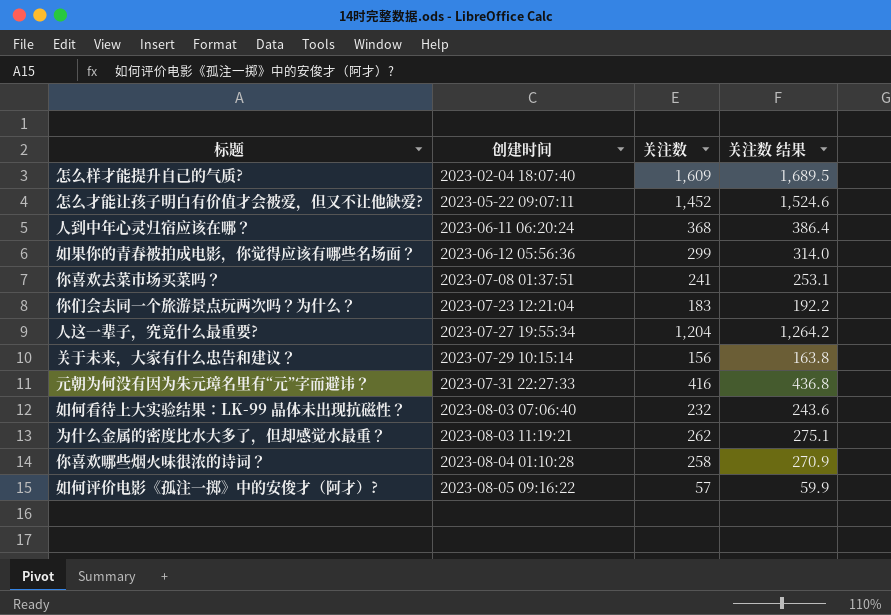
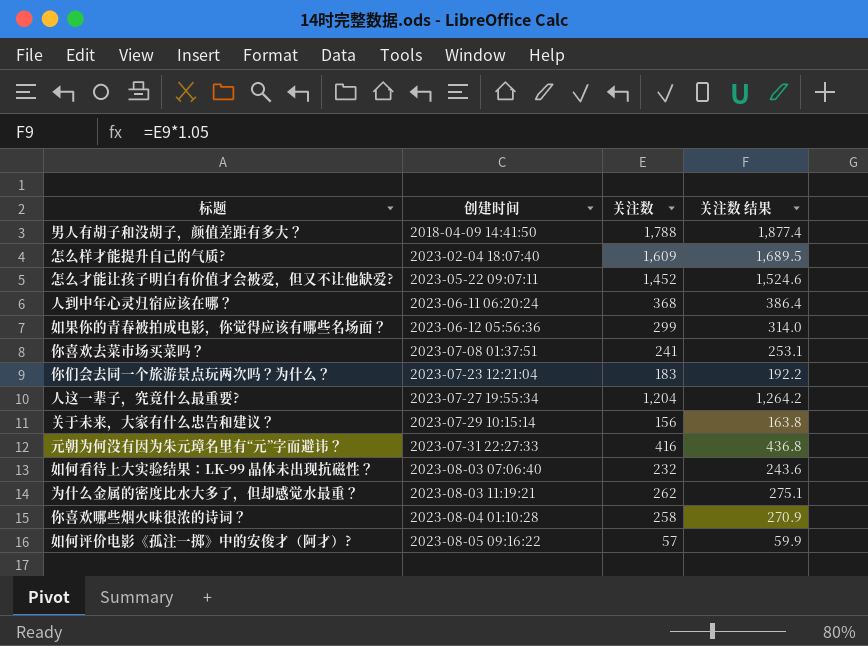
row 男人有胡子和没胡子，颜值差距有多大？: none -> 2018-04-09 14:41:50 | 1,788 | 1,877.4

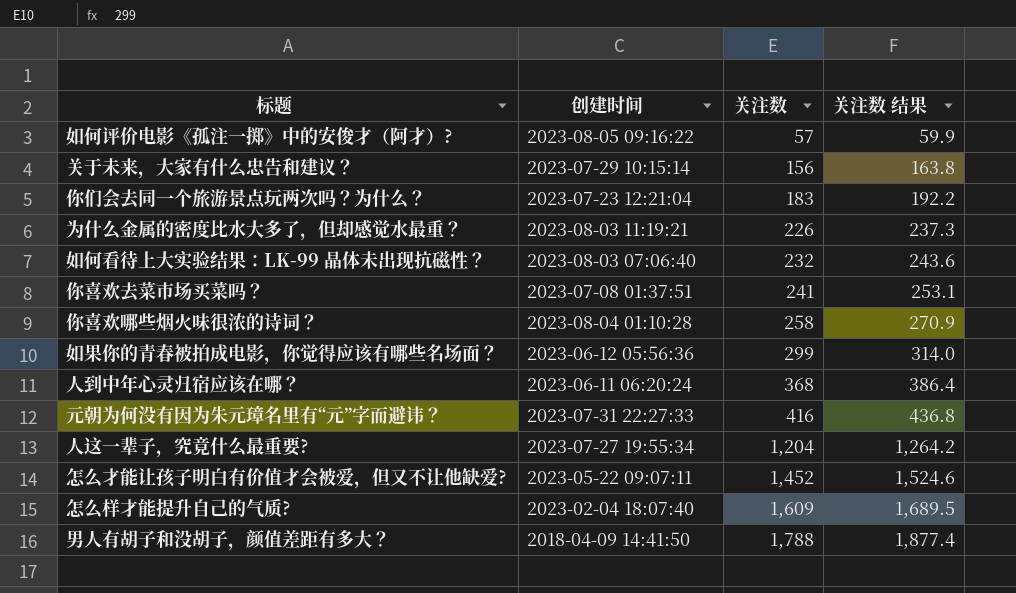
row order: 创建时间 ascending -> 关注数 ascending
为什么金属的密度比水大多了，但却感觉水最重？ | 关注数: 262 -> 226
为什么金属的密度比水大多了，但却感觉水最重？ | 关注数 结果: 275.1 -> 237.3

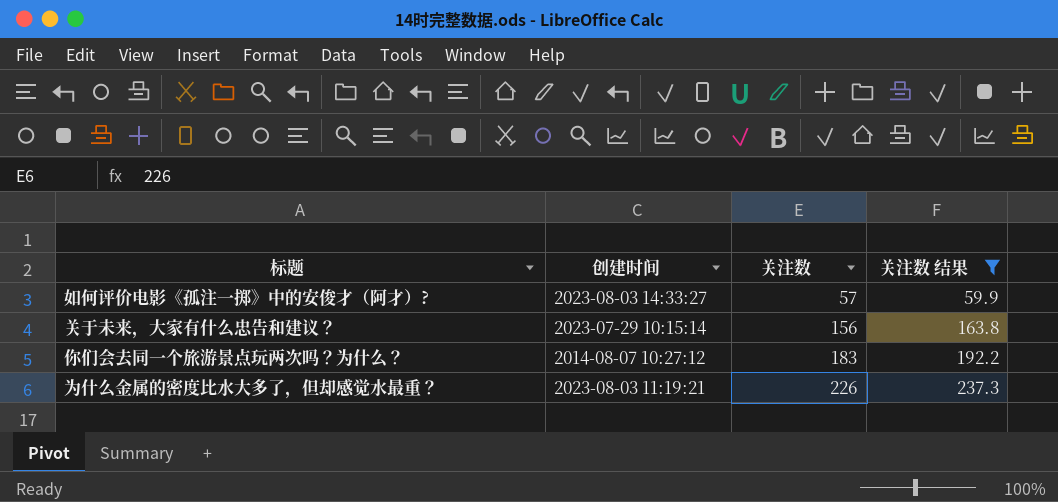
filter: none -> 关注数 结果 <= 237.3
如何评价电影《孤注一掷》中的安俊才（阿才）? | 创建时间: 2023-08-05 09:16:22 -> 2023-08-03 14:33:27
你们会去同一个旅游景点玩两次吗？为什么？ | 创建时间: 2023-07-23 12:21:04 -> 2014-08-07 10:27:12

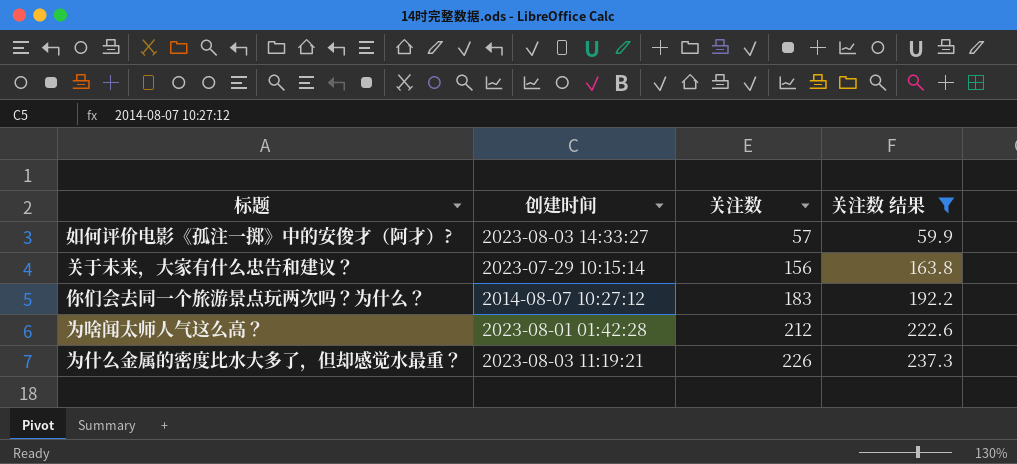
row 为啥闻太师人气这么高？: none -> 2023-08-01 01:42:28 | 212 | 222.6

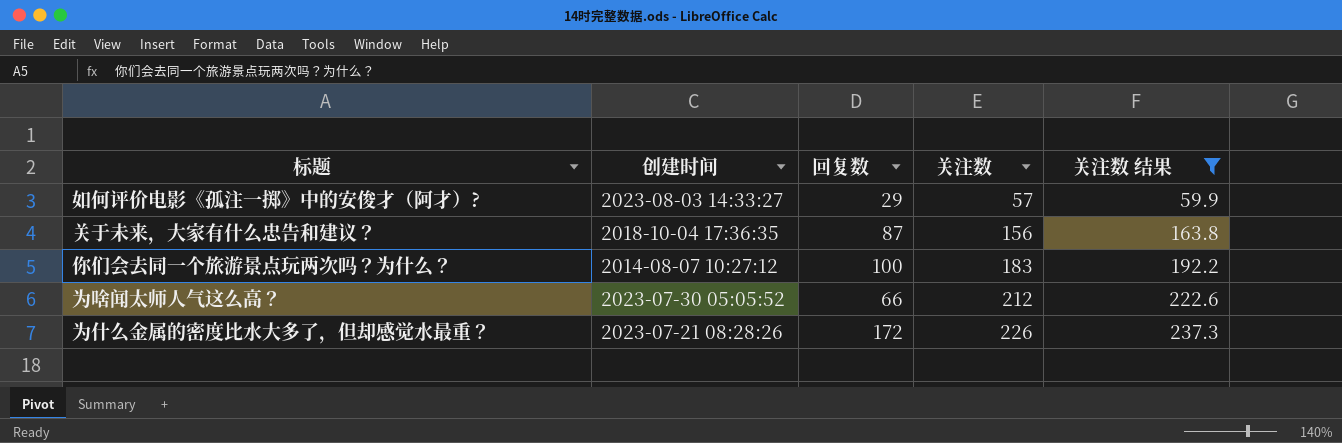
column 回复数 | position: none -> 3
关于未来，大家有什么忠告和建议？ | 创建时间: 2023-07-29 10:15:14 -> 2018-10-04 17:36:35
为啥闻太师人气这么高？ | 创建时间: 2023-08-01 01:42:28 -> 2023-07-30 05:05:52
为什么金属的密度比水大多了，但却感觉水最重？ | 创建时间: 2023-08-03 11:19:21 -> 2023-07-21 08:28:26

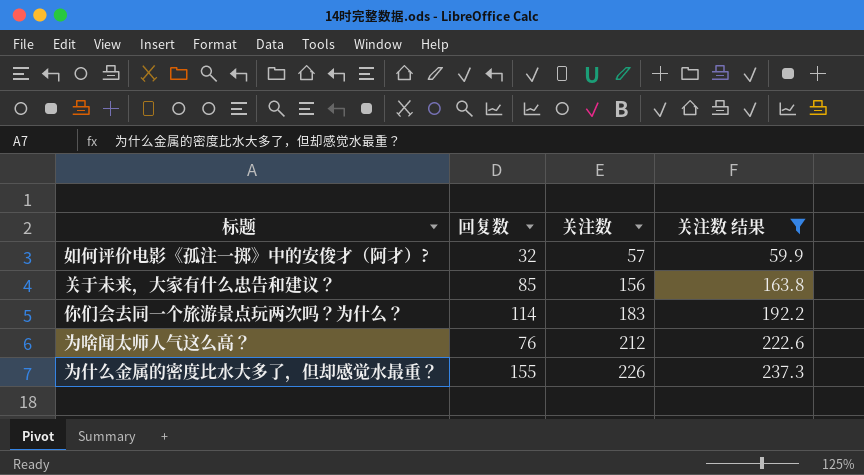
column 创建时间 | position: 2 -> none
如何评价电影《孤注一掷》中的安俊才（阿才）? | 回复数: 29 -> 32
关于未来，大家有什么忠告和建议？ | 回复数: 87 -> 85
你们会去同一个旅游景点玩两次吗？为什么？ | 回复数: 100 -> 114
为啥闻太师人气这么高？ | 回复数: 66 -> 76
为什么金属的密度比水大多了，但却感觉水最重？ | 回复数: 172 -> 155

